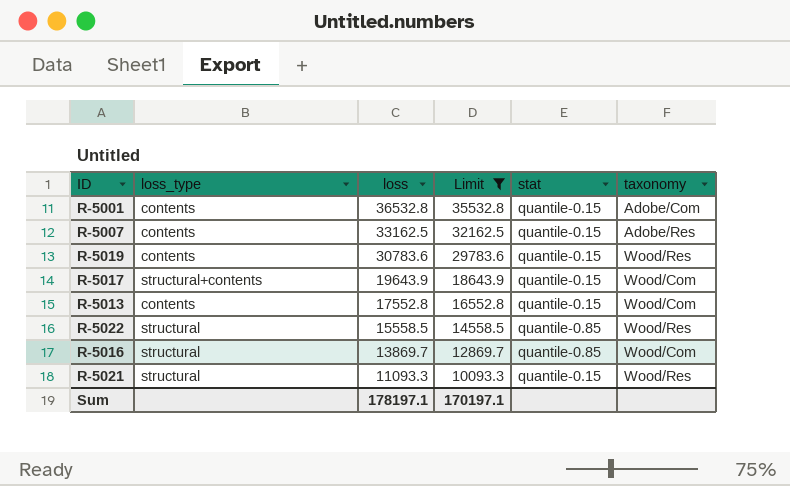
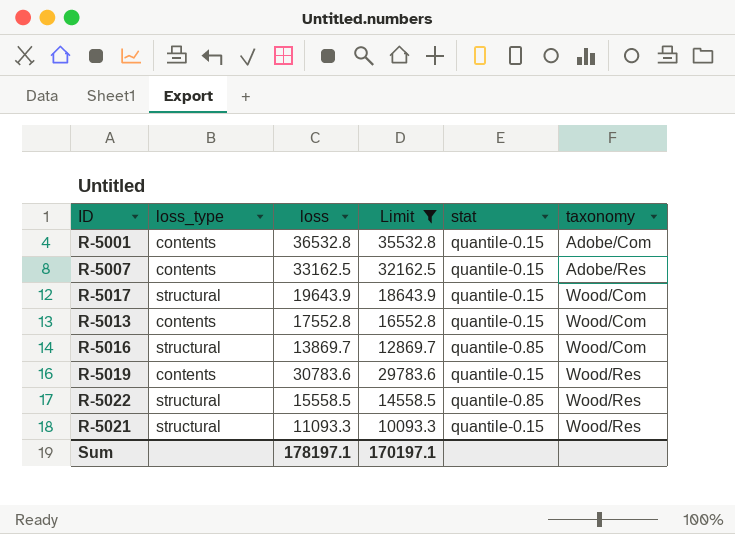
row order: loss descending -> taxonomy ascending
R-5017 | loss_type: structural+contents -> structural

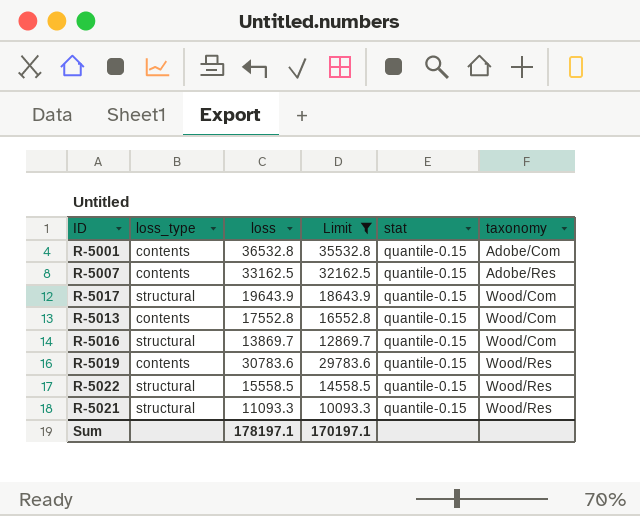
R-5016 | stat: quantile-0.85 -> quantile-0.15
R-5022 | stat: quantile-0.85 -> quantile-0.15

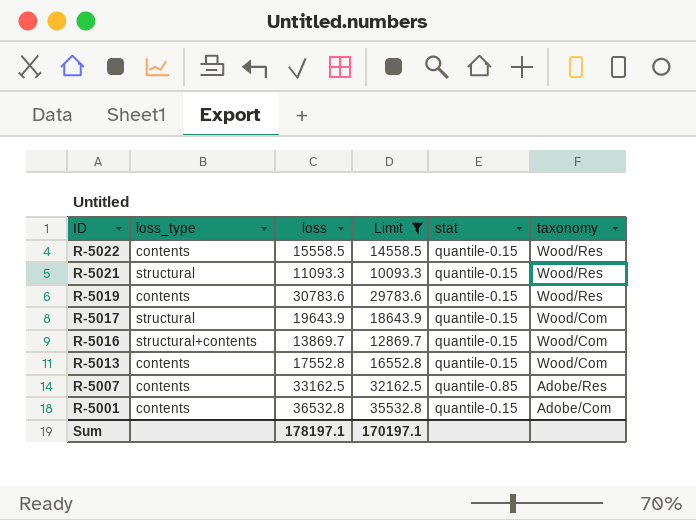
row order: taxonomy ascending -> ID descending
R-5022 | loss_type: structural -> contents
R-5016 | loss_type: structural -> structural+contents
R-5007 | stat: quantile-0.15 -> quantile-0.85

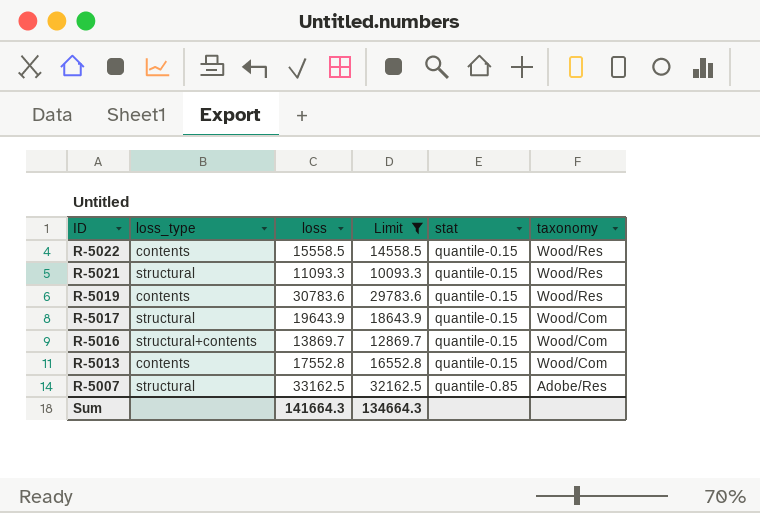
row R-5001: contents | 36532.8 | 35532.8 | quantile-0.15 | Adobe/Com -> none
R-5007 | loss_type: contents -> structural
Sum | loss: 178197.1 -> 141664.3
Sum | Limit: 170197.1 -> 134664.3

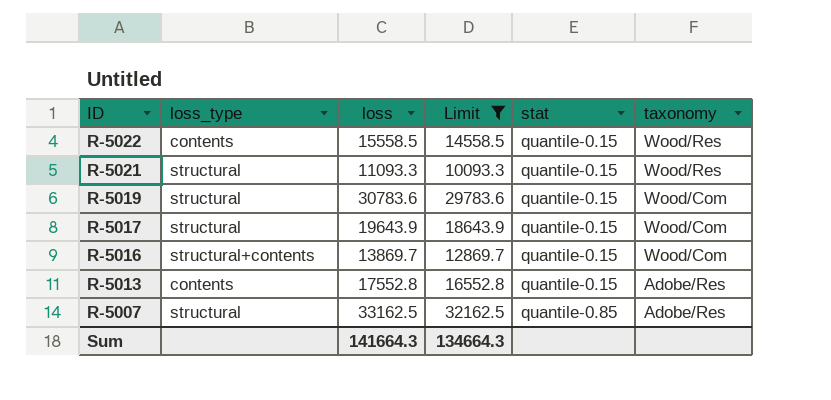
R-5019 | loss_type: contents -> structural
R-5019 | taxonomy: Wood/Res -> Wood/Com
R-5013 | taxonomy: Wood/Com -> Adobe/Res

